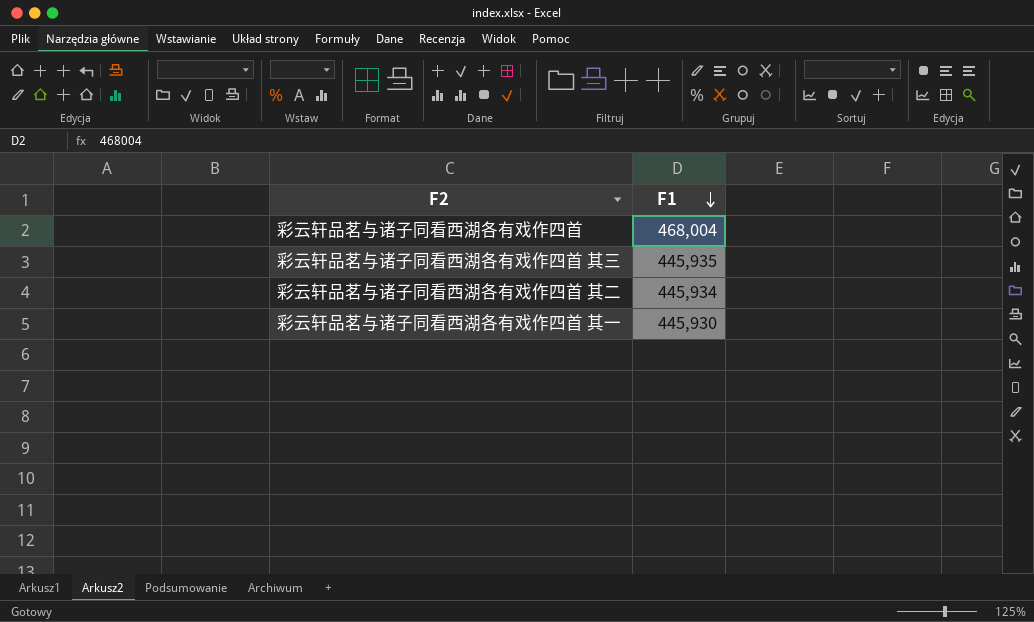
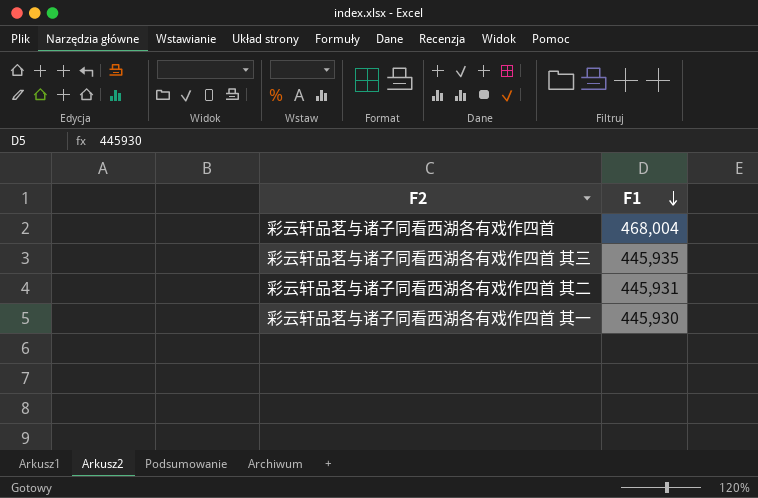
彩云轩品茗与诸子同看西湖各有戏作四首 其二 | F1: 445,934 -> 445,931

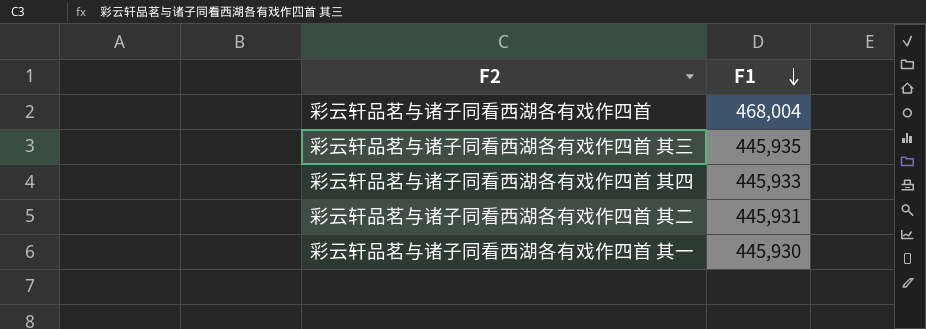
row 彩云轩品茗与诸子同看西湖各有戏作四首 其四: none -> 445,933

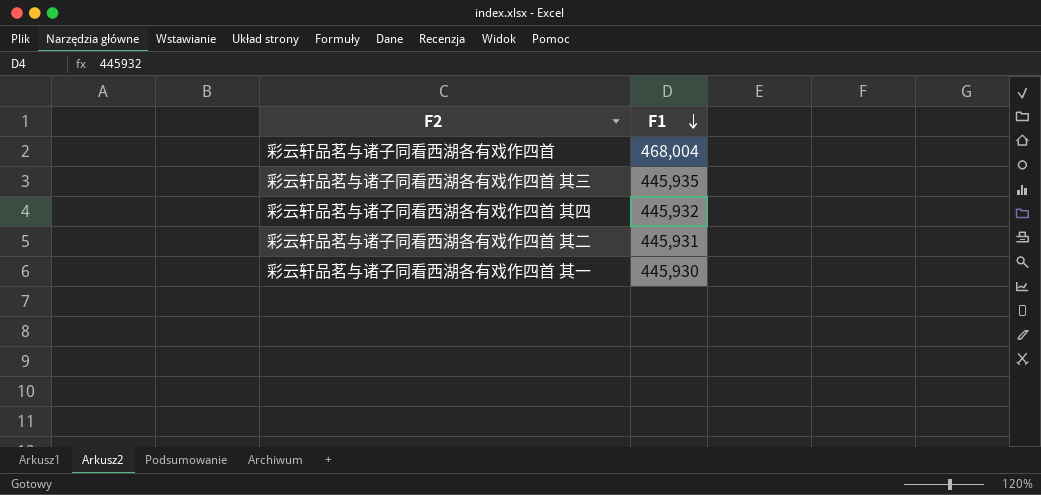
彩云轩品茗与诸子同看西湖各有戏作四首 其四 | F1: 445,933 -> 445,932

